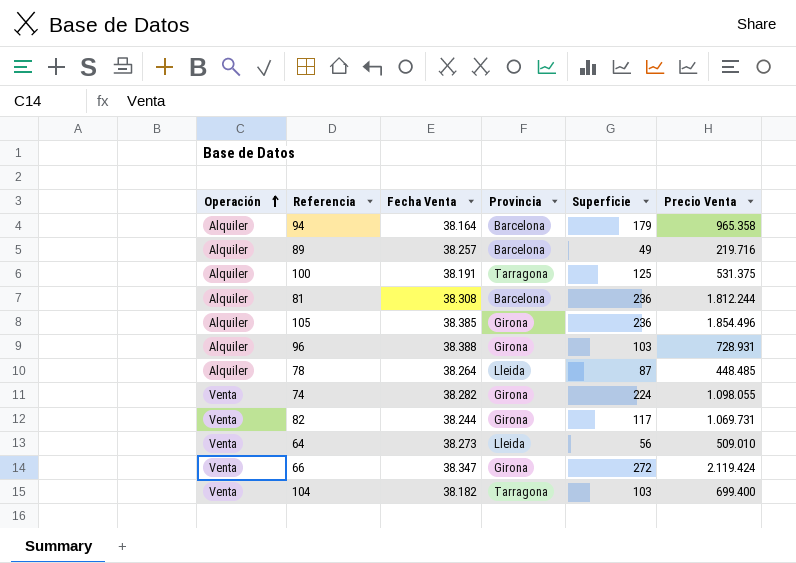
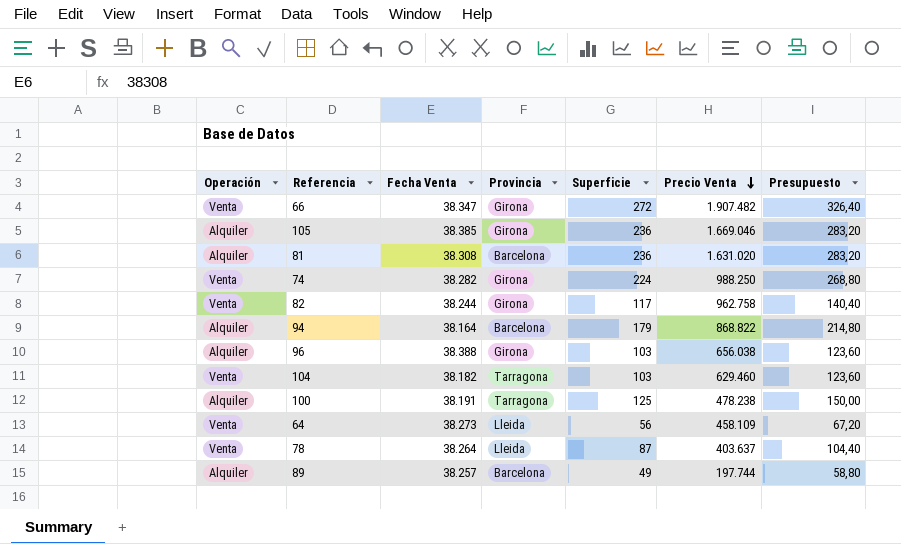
row order: Operación ascending -> Precio Venta descending
column Presupuesto | formula: none -> [Superficie] * 1,2
66 | Precio Venta: 2.119.424 -> 1.907.482
105 | Precio Venta: 1.854.496 -> 1.669.046
81 | Precio Venta: 1.812.244 -> 1.631.020
74 | Precio Venta: 1.098.055 -> 988.250
82 | Precio Venta: 1.069.731 -> 962.758
94 | Precio Venta: 965.358 -> 868.822
96 | Precio Venta: 728.931 -> 656.038
104 | Precio Venta: 699.400 -> 629.460
100 | Precio Venta: 531.375 -> 478.238
64 | Precio Venta: 509.010 -> 458.109
78 | Operación: Alquiler -> Venta
78 | Precio Venta: 448.485 -> 403.637
89 | Precio Venta: 219.716 -> 197.744

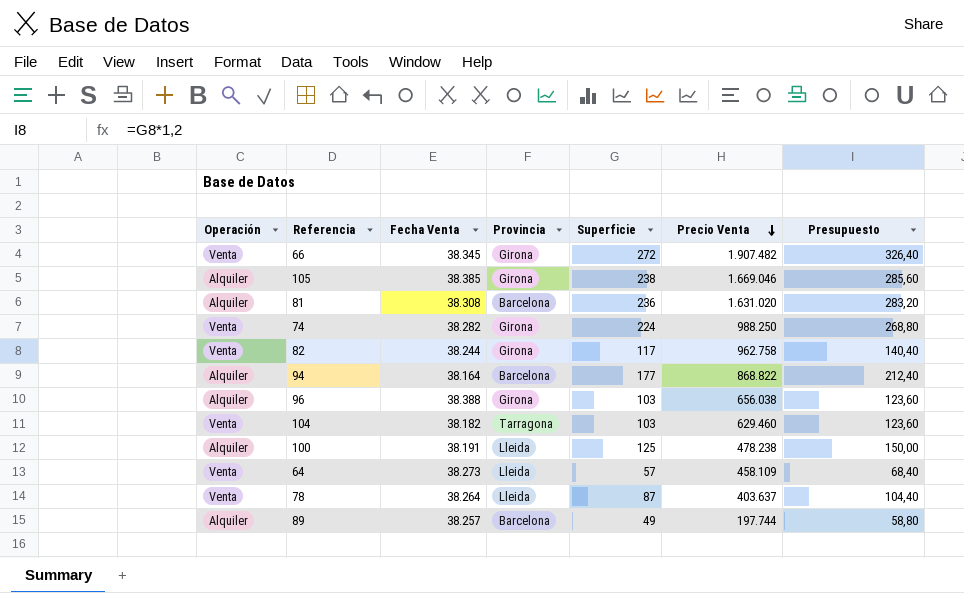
66 | Fecha Venta: 38.347 -> 38.345
105 | Superficie: 236 -> 238
105 | Presupuesto: 283,20 -> 285,60
94 | Superficie: 179 -> 177
94 | Presupuesto: 214,80 -> 212,40
100 | Provincia: Tarragona -> Lleida
64 | Superficie: 56 -> 57
64 | Presupuesto: 67,20 -> 68,40

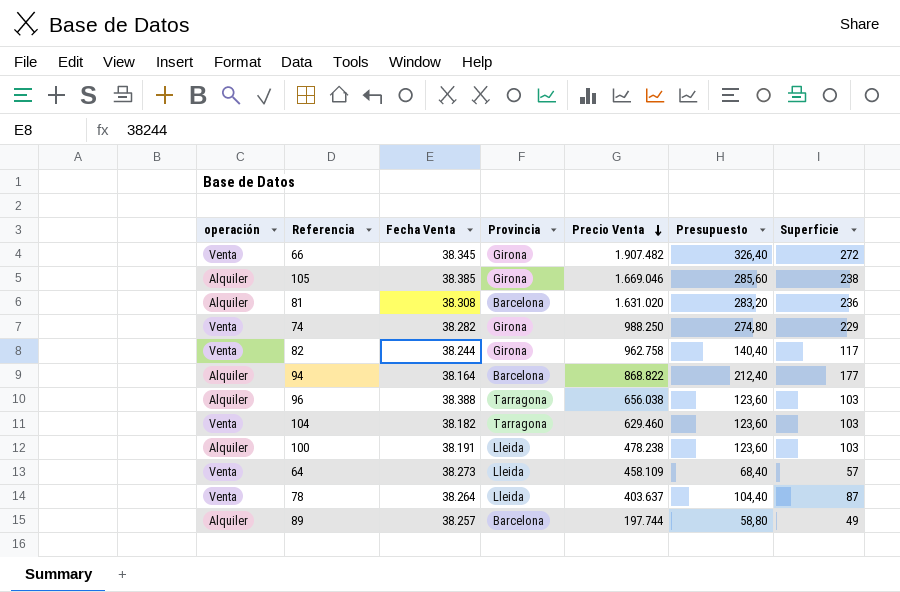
column name: Operación -> operación
column Superficie | position: 5 -> 7
74 | Presupuesto: 268,80 -> 274,80
74 | Superficie: 224 -> 229
96 | Provincia: Girona -> Tarragona
100 | Presupuesto: 150,00 -> 123,60
100 | Superficie: 125 -> 103

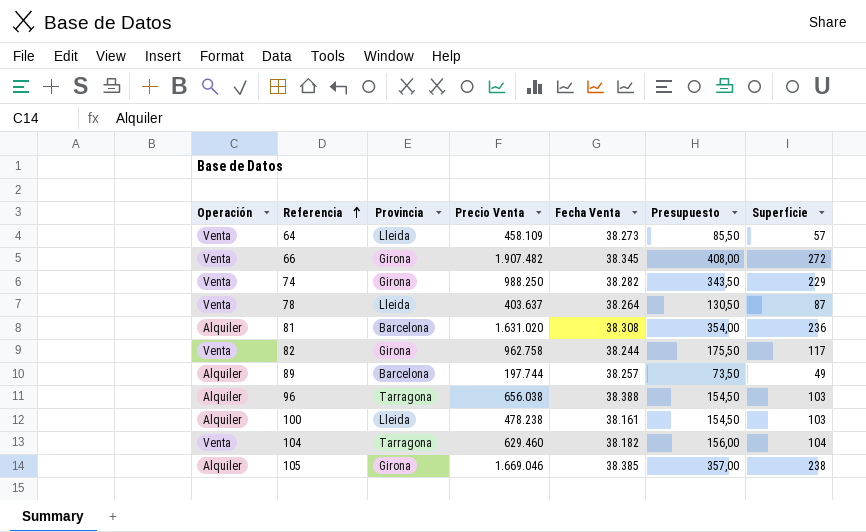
row order: Precio Venta descending -> Referencia ascending
column name: operación -> Operación
column Fecha Venta | position: 3 -> 5
column Presupuesto | formula: [Superficie] * 1,2 -> [Superficie] * 1,5
row 94: Alquiler | 38.164 | Barcelona | 868.822 | 212,40 | 177 -> none
100 | Fecha Venta: 38.191 -> 38.161
104 | Superficie: 103 -> 104

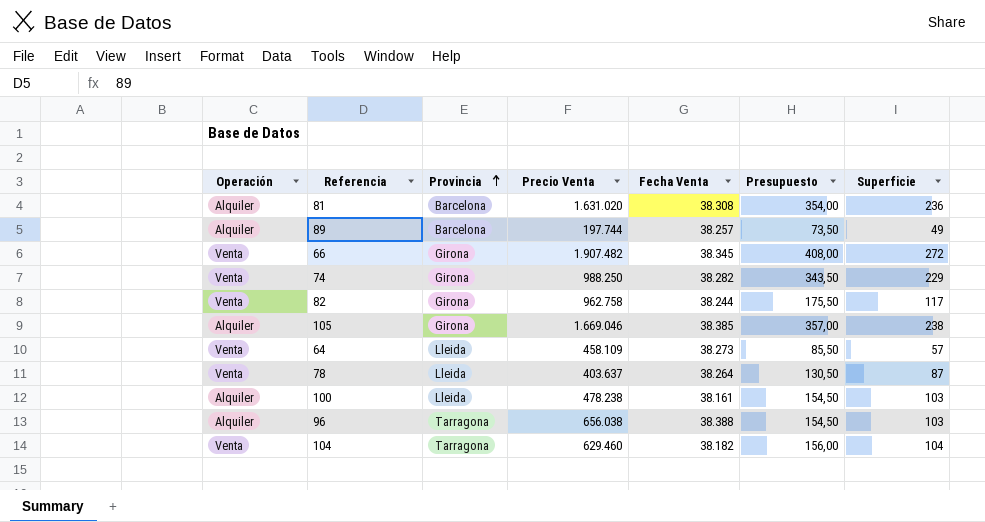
row order: Referencia ascending -> Provincia ascending

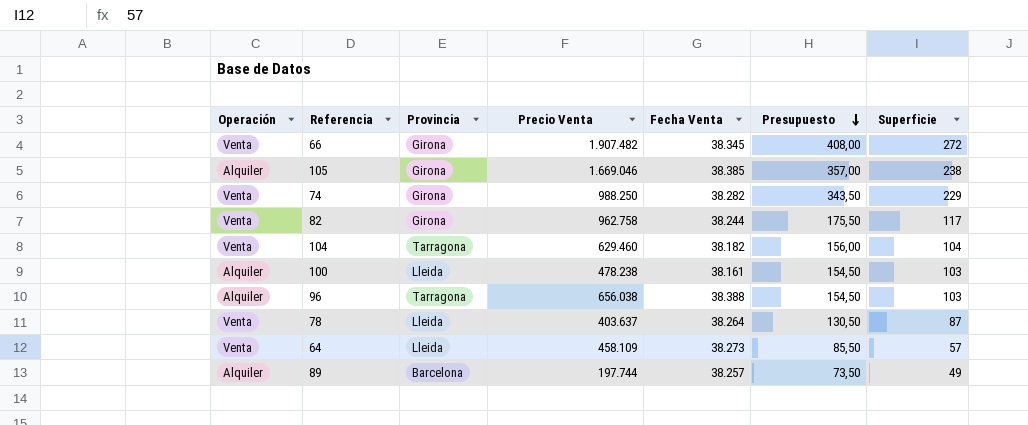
row order: Provincia ascending -> Presupuesto descending
row 81: Alquiler | Barcelona | 1.631.020 | 38.308 | 354,00 | 236 -> none

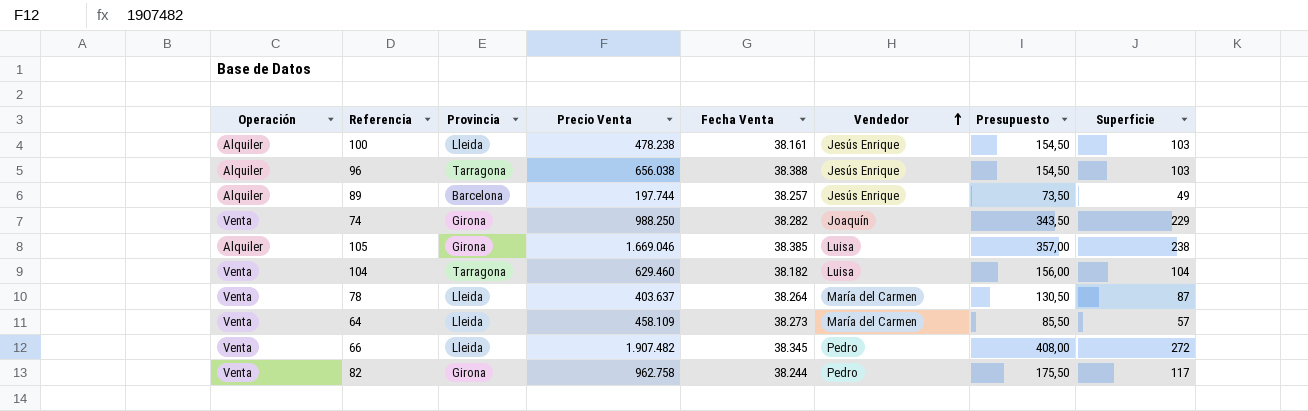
row order: Presupuesto descending -> Vendedor ascending
column Vendedor | position: none -> 6
66 | Provincia: Girona -> Lleida

